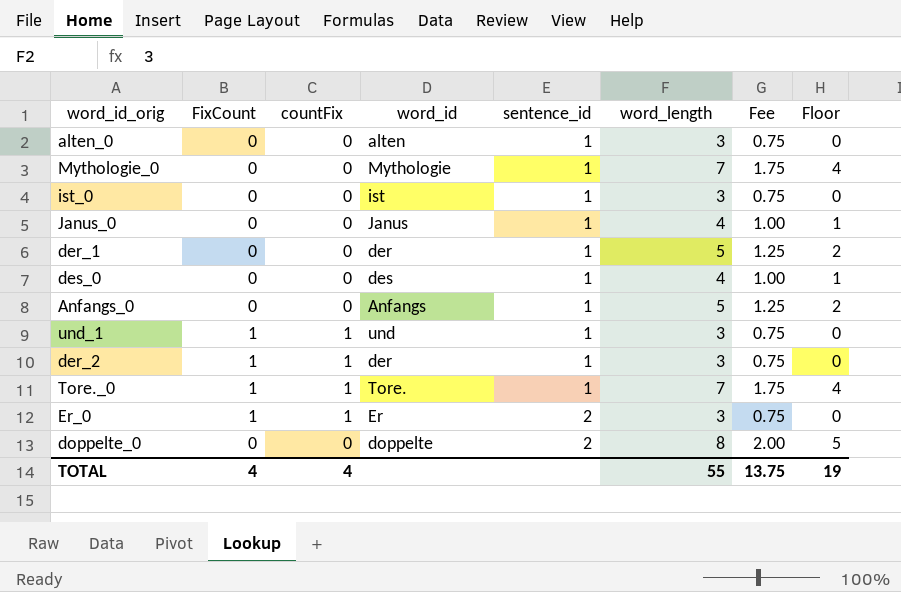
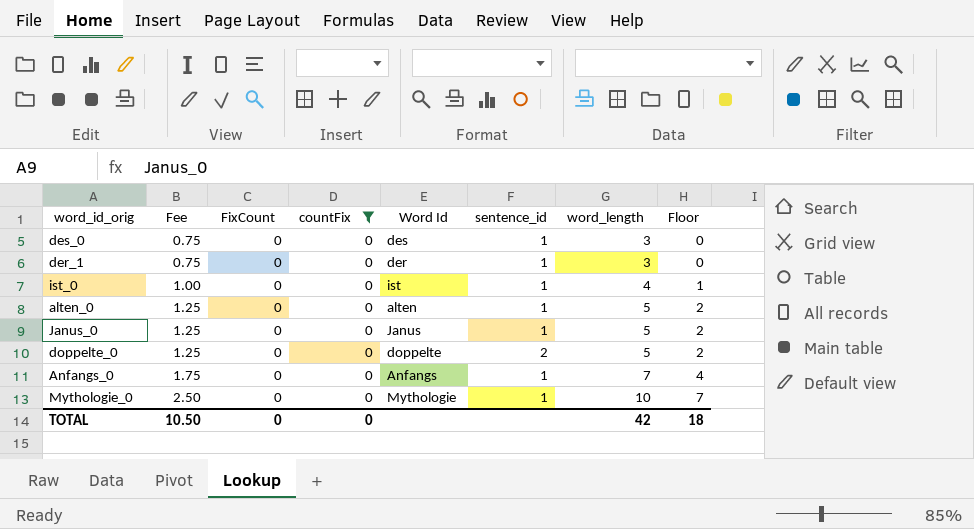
filter: none -> countFix = 0
row order: sentence_id ascending -> Fee ascending
column Fee | position: 7 -> 2
column name: word_id -> Word Id
des_0 | Fee: 1.00 -> 0.75
des_0 | word_length: 4 -> 3
des_0 | Floor: 1 -> 0
der_1 | Fee: 1.25 -> 0.75
der_1 | word_length: 5 -> 3
der_1 | Floor: 2 -> 0
ist_0 | Fee: 0.75 -> 1.00
ist_0 | word_length: 3 -> 4
ist_0 | Floor: 0 -> 1
alten_0 | Fee: 0.75 -> 1.25
alten_0 | word_length: 3 -> 5
alten_0 | Floor: 0 -> 2
Janus_0 | Fee: 1.00 -> 1.25
Janus_0 | word_length: 4 -> 5
Janus_0 | Floor: 1 -> 2
doppelte_0 | Fee: 2.00 -> 1.25
doppelte_0 | word_length: 8 -> 5
doppelte_0 | Floor: 5 -> 2
Anfangs_0 | Fee: 1.25 -> 1.75
Anfangs_0 | word_length: 5 -> 7
Anfangs_0 | Floor: 2 -> 4
Mythologie_0 | Fee: 1.75 -> 2.50
Mythologie_0 | word_length: 7 -> 10
Mythologie_0 | Floor: 4 -> 7
TOTAL | Fee: 13.75 -> 10.50
TOTAL | FixCount: 4 -> 0
TOTAL | countFix: 4 -> 0
TOTAL | word_length: 55 -> 42
TOTAL | Floor: 19 -> 18

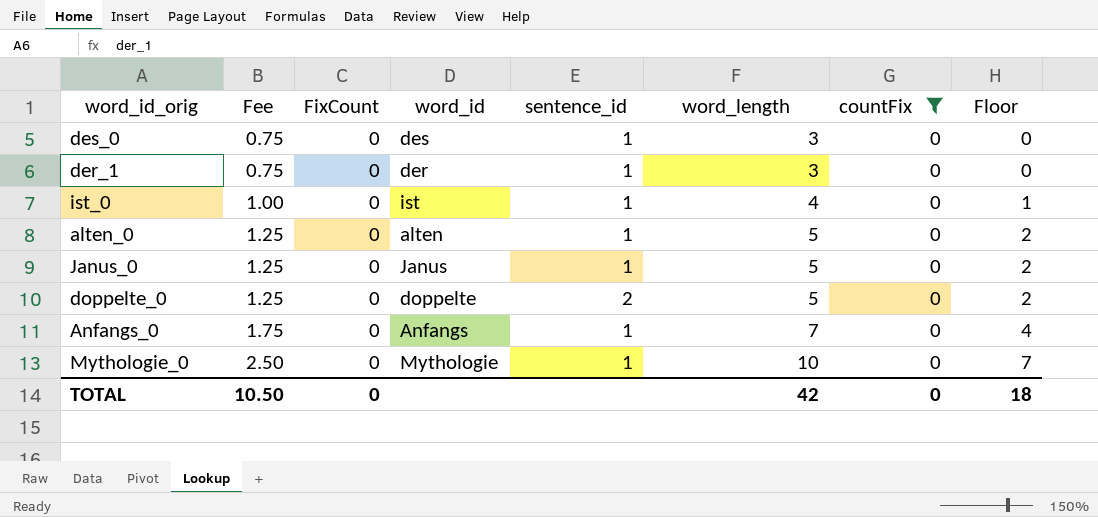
column name: Word Id -> word_id
column countFix | position: 4 -> 7

